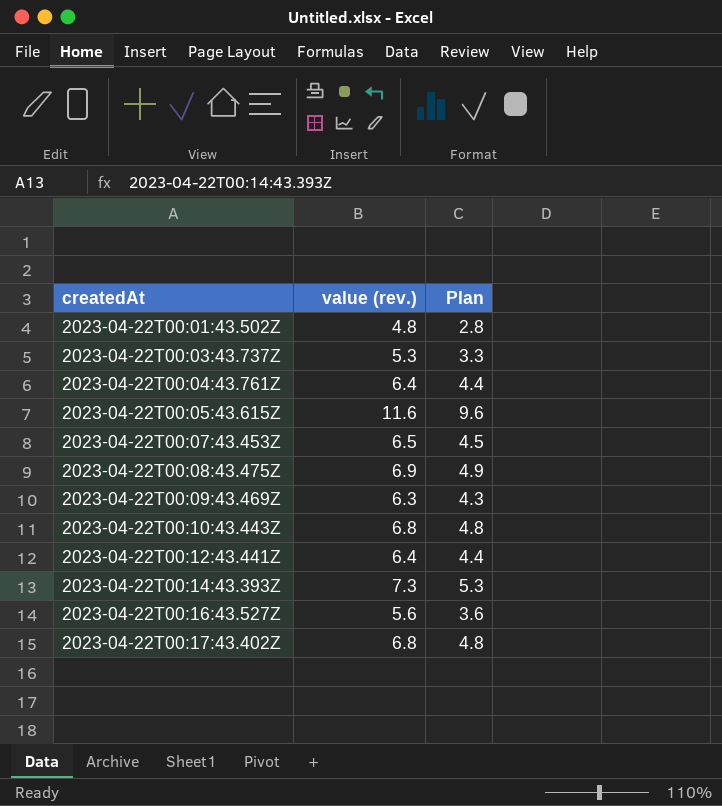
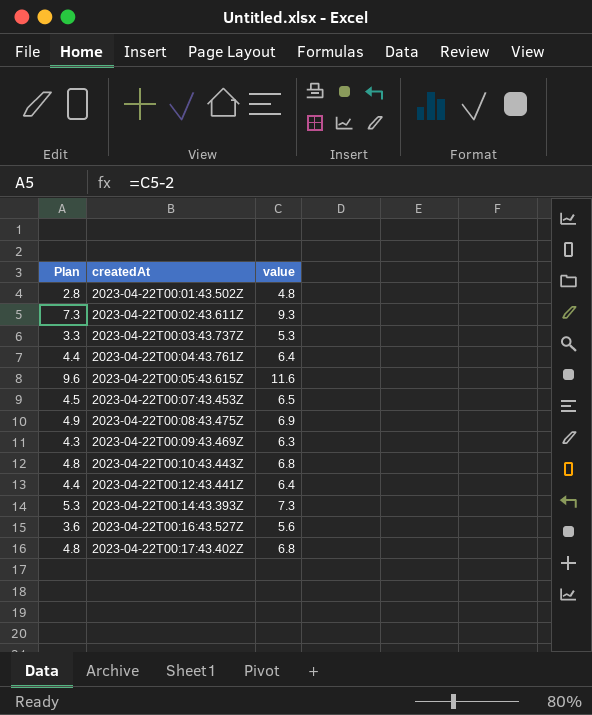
column Plan | position: 3 -> 1
column name: value (rev.) -> value
row 2023-04-22T00:02:43.611Z: none -> 7.3 | 9.3

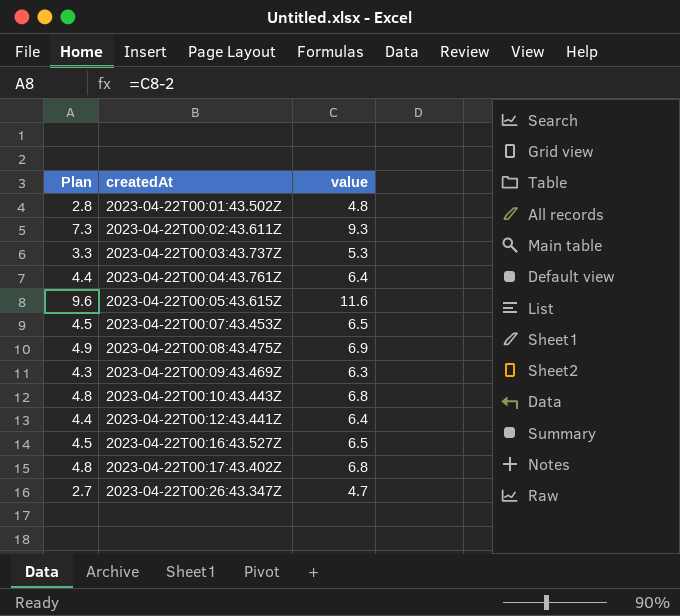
row 2023-04-22T00:14:43.393Z: 5.3 | 7.3 -> none
2023-04-22T00:16:43.527Z | Plan: 3.6 -> 4.5
2023-04-22T00:16:43.527Z | value: 5.6 -> 6.5
row 2023-04-22T00:26:43.347Z: none -> 2.7 | 4.7

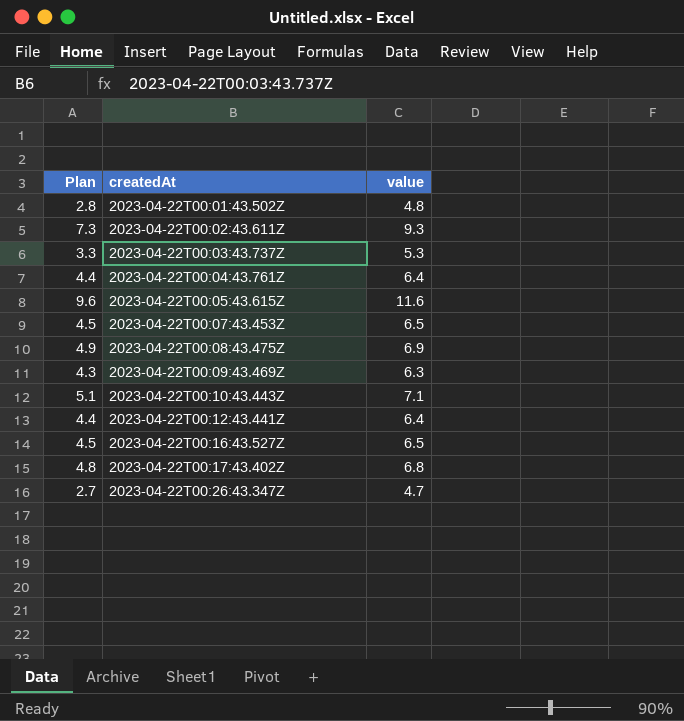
2023-04-22T00:10:43.443Z | Plan: 4.8 -> 5.1
2023-04-22T00:10:43.443Z | value: 6.8 -> 7.1

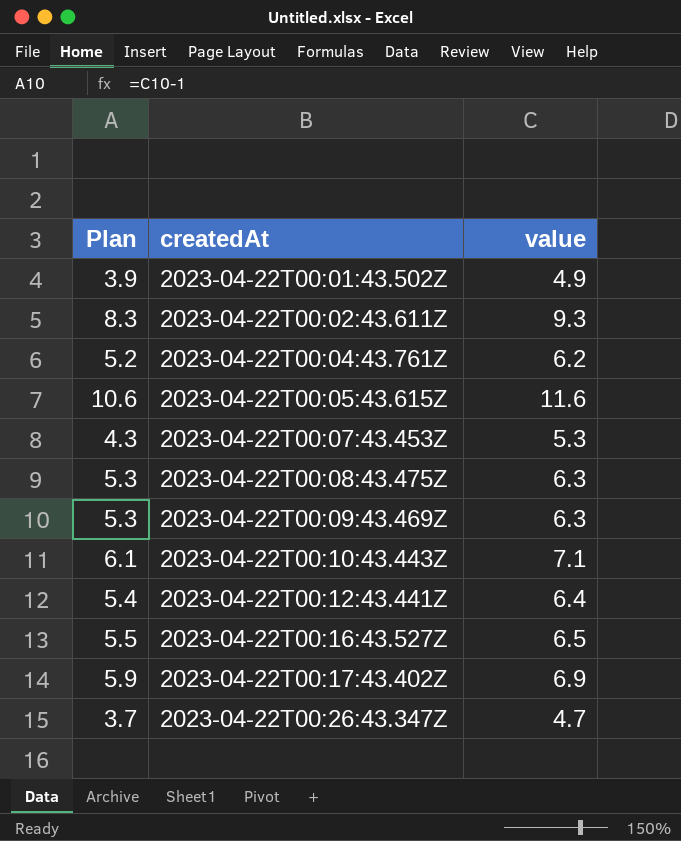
column Plan | formula: [value] - 2 -> [value] - 1
row 2023-04-22T00:03:43.737Z: 3.3 | 5.3 -> none
2023-04-22T00:01:43.502Z | value: 4.8 -> 4.9
2023-04-22T00:04:43.761Z | value: 6.4 -> 6.2
2023-04-22T00:07:43.453Z | value: 6.5 -> 5.3
2023-04-22T00:08:43.475Z | value: 6.9 -> 6.3
2023-04-22T00:17:43.402Z | value: 6.8 -> 6.9

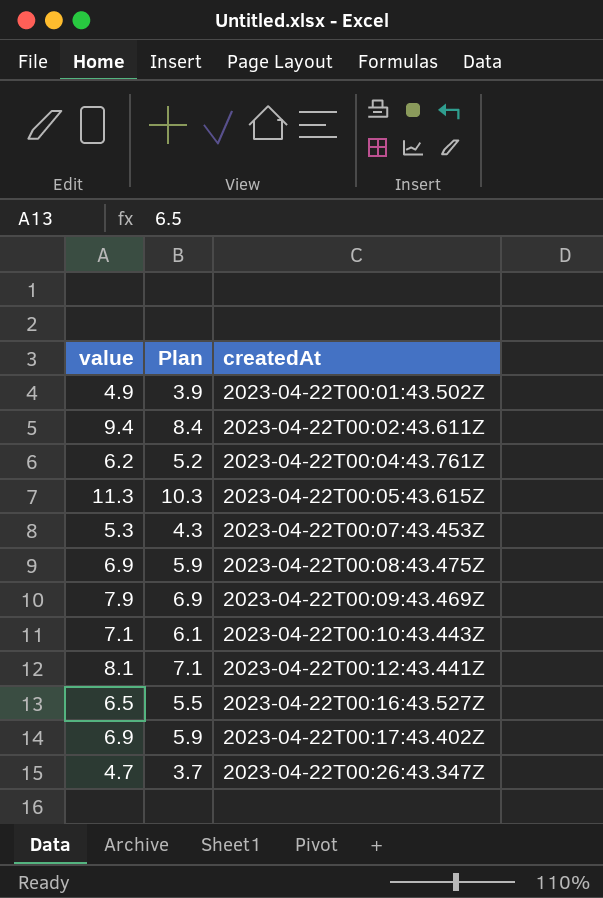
column value | position: 3 -> 1
2023-04-22T00:02:43.611Z | value: 9.3 -> 9.4
2023-04-22T00:02:43.611Z | Plan: 8.3 -> 8.4
2023-04-22T00:05:43.615Z | value: 11.6 -> 11.3
2023-04-22T00:05:43.615Z | Plan: 10.6 -> 10.3
2023-04-22T00:08:43.475Z | value: 6.3 -> 6.9
2023-04-22T00:08:43.475Z | Plan: 5.3 -> 5.9
2023-04-22T00:09:43.469Z | value: 6.3 -> 7.9
2023-04-22T00:09:43.469Z | Plan: 5.3 -> 6.9
2023-04-22T00:12:43.441Z | value: 6.4 -> 8.1
2023-04-22T00:12:43.441Z | Plan: 5.4 -> 7.1

